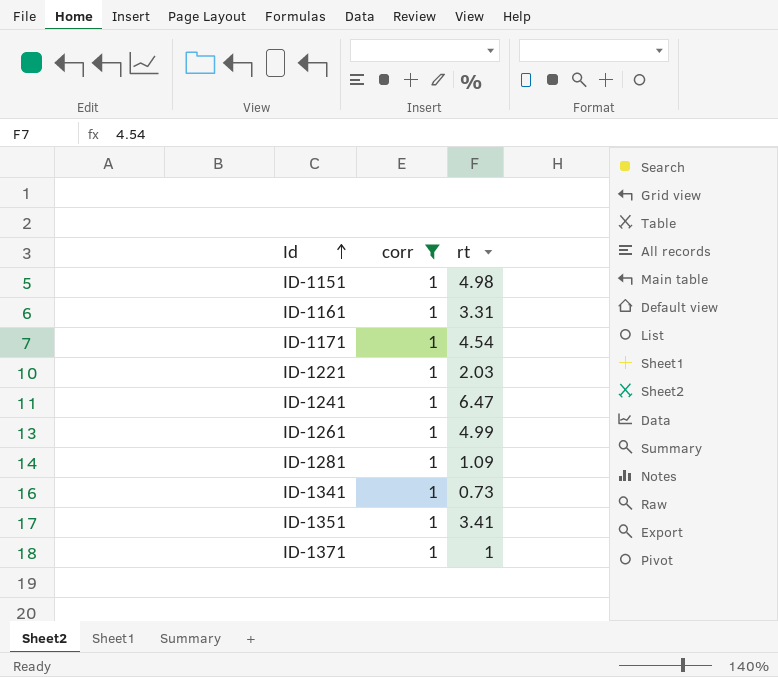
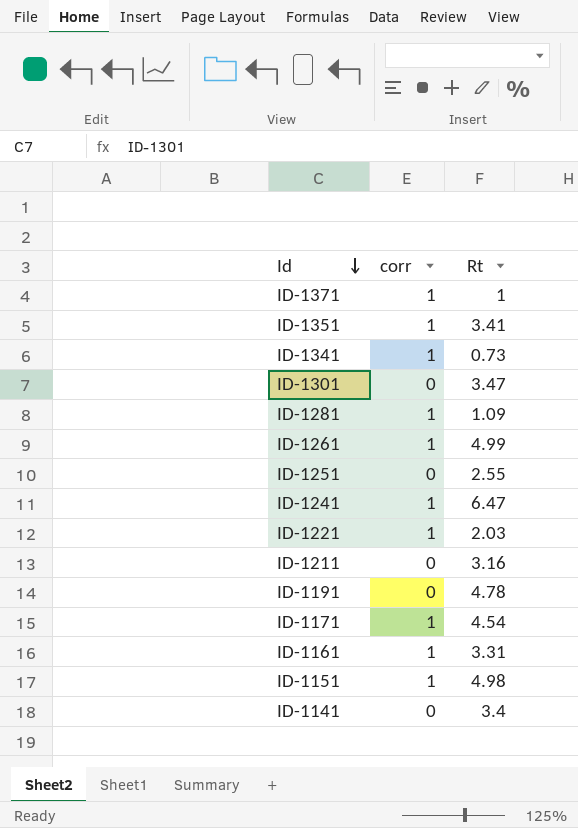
filter: corr = 1 -> none
row order: Id ascending -> Id descending
column name: rt -> Rt

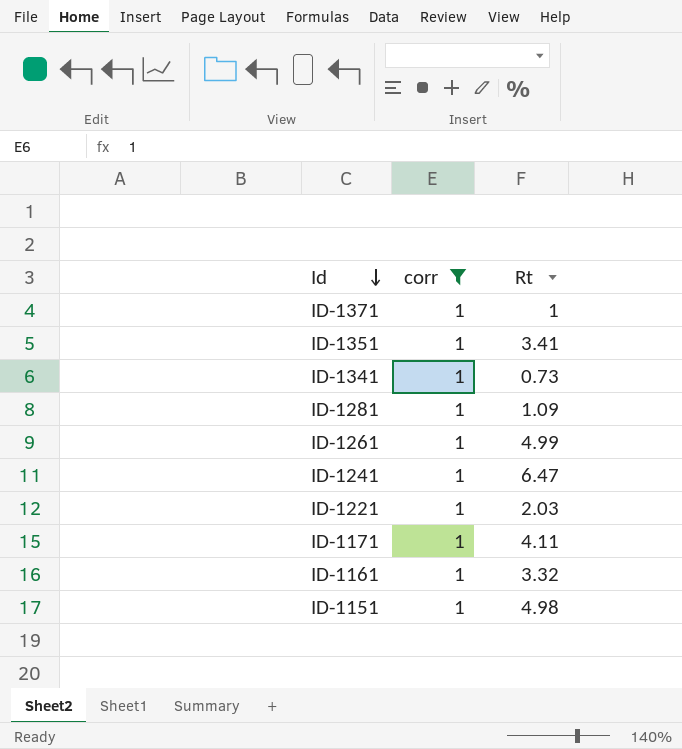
filter: none -> corr = 1
ID-1171 | Rt: 4.54 -> 4.11
ID-1161 | Rt: 3.31 -> 3.32

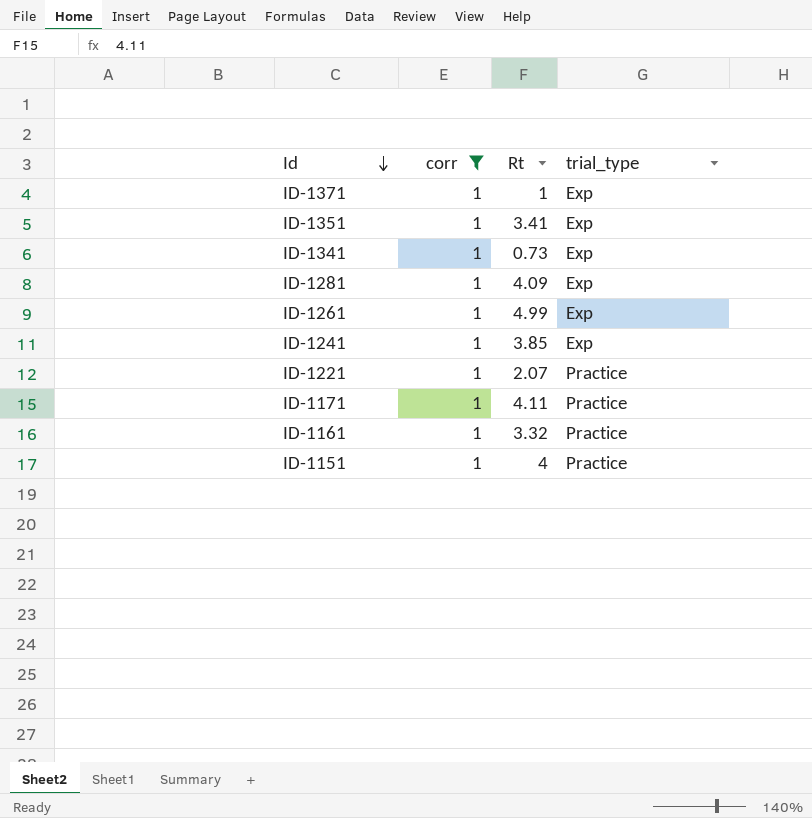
column trial_type | position: none -> 4
ID-1281 | Rt: 1.09 -> 4.09
ID-1241 | Rt: 6.47 -> 3.85
ID-1221 | Rt: 2.03 -> 2.07
ID-1151 | Rt: 4.98 -> 4

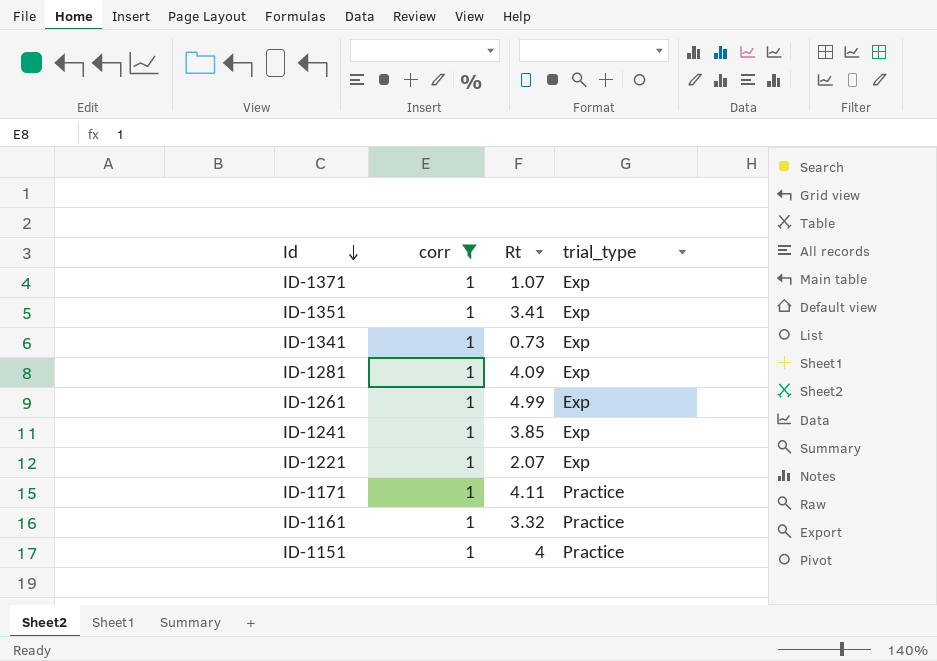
ID-1371 | Rt: 1 -> 1.07
ID-1221 | trial_type: Practice -> Exp

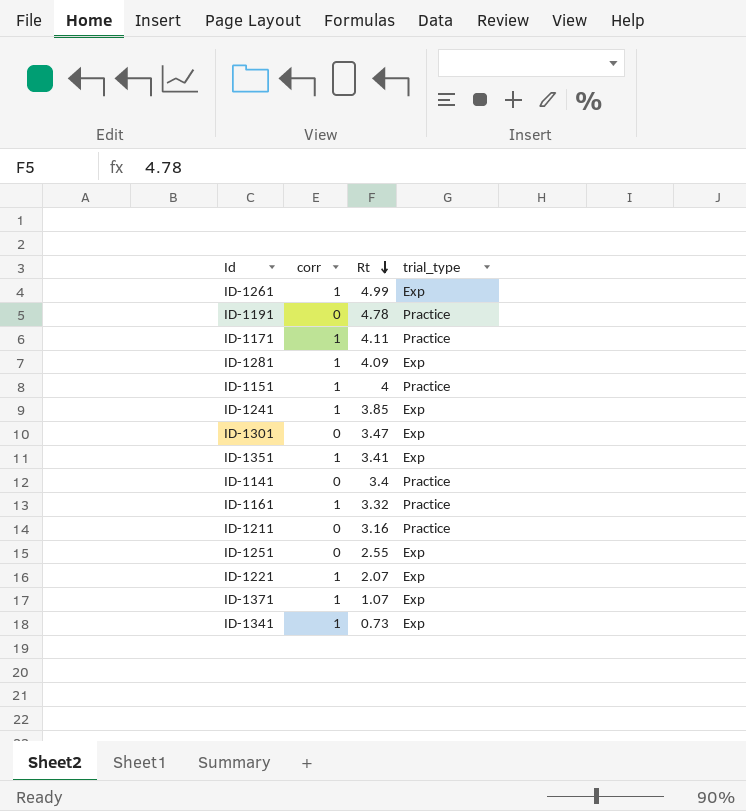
filter: corr = 1 -> none
row order: Id descending -> Rt descending

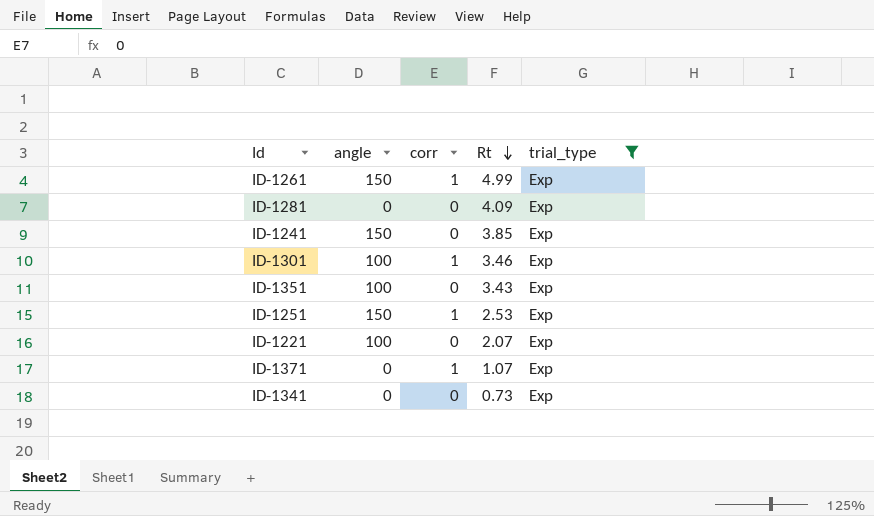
filter: none -> trial_type = Exp
column angle | position: none -> 2
ID-1281 | corr: 1 -> 0
ID-1241 | corr: 1 -> 0
ID-1301 | corr: 0 -> 1
ID-1301 | Rt: 3.47 -> 3.46
ID-1351 | corr: 1 -> 0
ID-1351 | Rt: 3.41 -> 3.43
ID-1251 | corr: 0 -> 1
ID-1251 | Rt: 2.55 -> 2.53
ID-1221 | corr: 1 -> 0
ID-1341 | corr: 1 -> 0

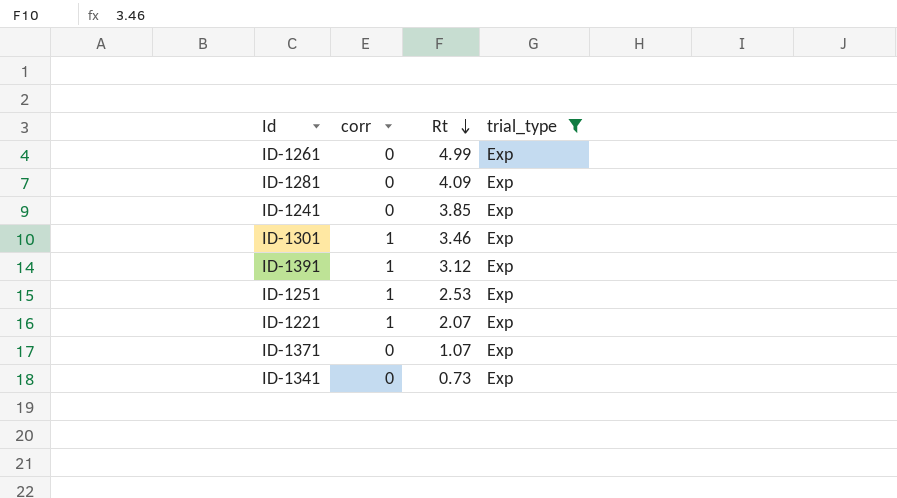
column angle | position: 2 -> none
row ID-1351: 100 | 0 | 3.43 | Exp -> none
ID-1261 | corr: 1 -> 0
row ID-1391: none -> 1 | 3.12 | Exp
ID-1221 | corr: 0 -> 1
ID-1371 | corr: 1 -> 0

